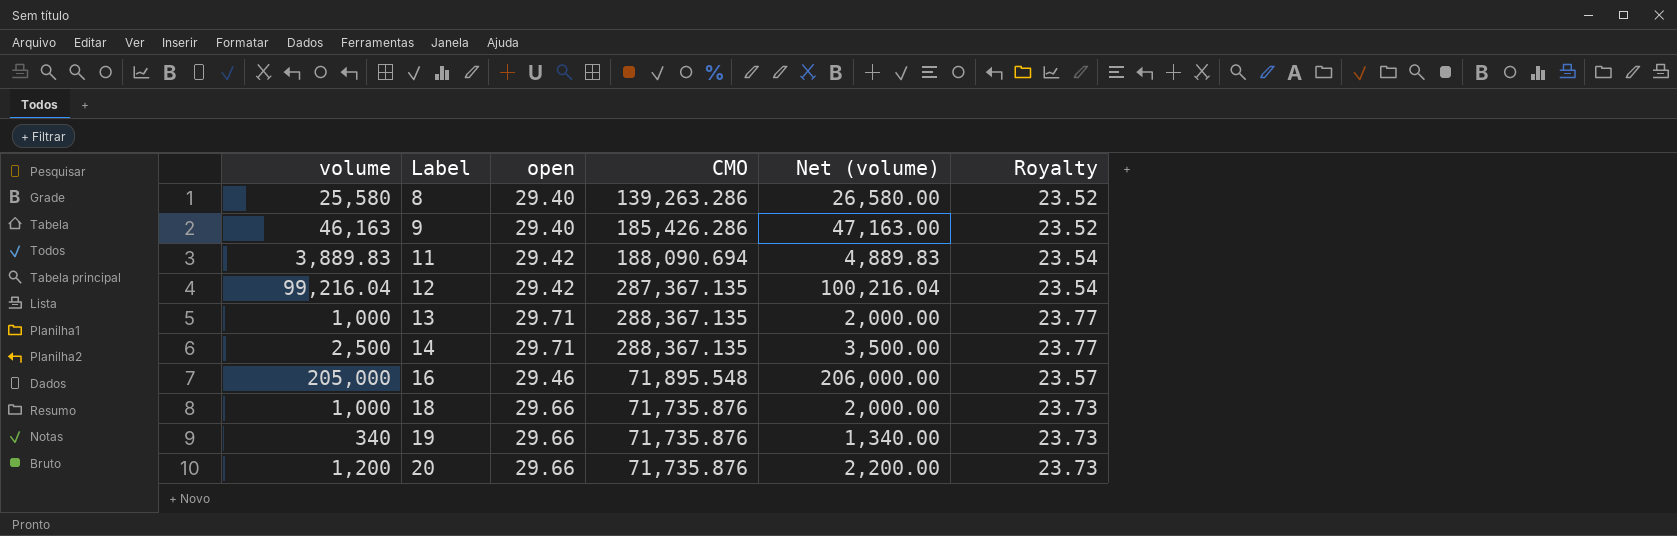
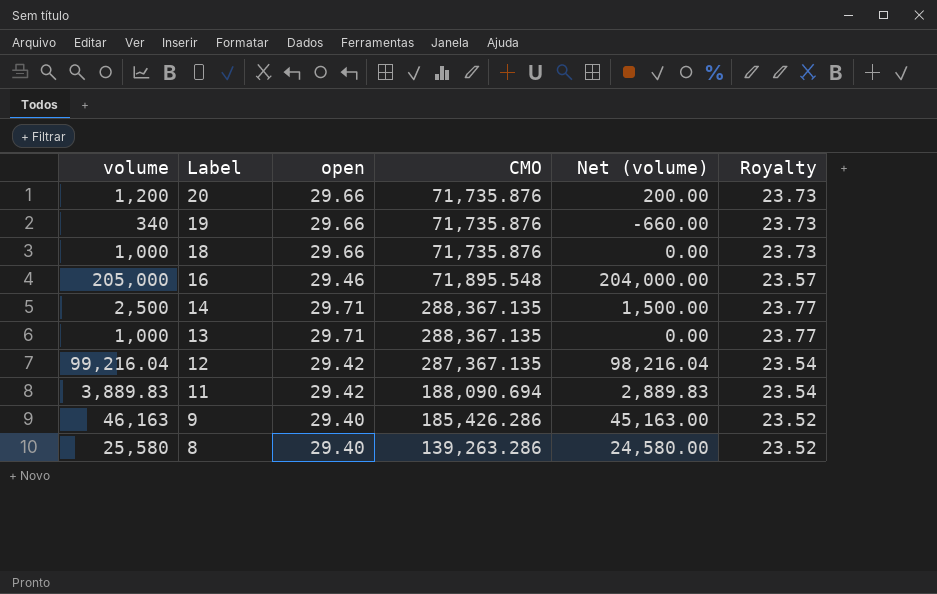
row order: Label ascending -> Label descending
column Net (volume) | formula: [volume] + 1000 -> [volume] - 1000

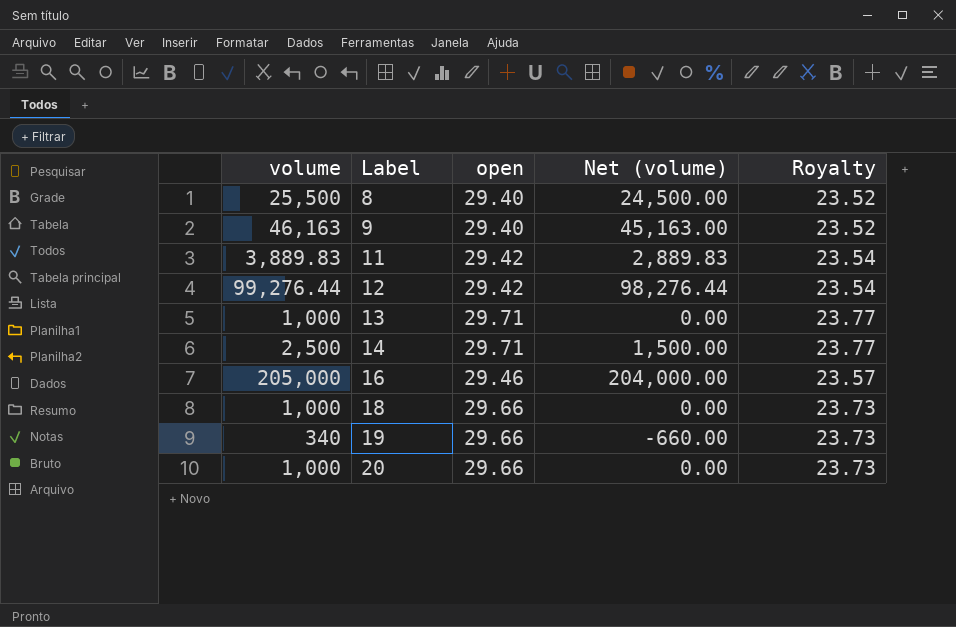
row order: Label descending -> Label ascending
column CMO | position: 4 -> none
8 | volume: 25,580 -> 25,500
8 | Net (volume): 24,580.00 -> 24,500.00
12 | volume: 99,216.04 -> 99,276.44
12 | Net (volume): 98,216.04 -> 98,276.44
20 | volume: 1,200 -> 1,000
20 | Net (volume): 200.00 -> 0.00

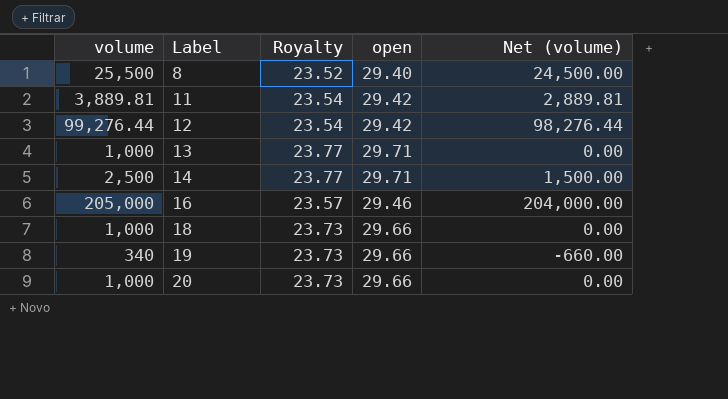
column Royalty | position: 5 -> 3
row 9: 46,163 | 29.40 | 45,163.00 | 23.52 -> none
11 | volume: 3,889.83 -> 3,889.81
11 | Net (volume): 2,889.83 -> 2,889.81

